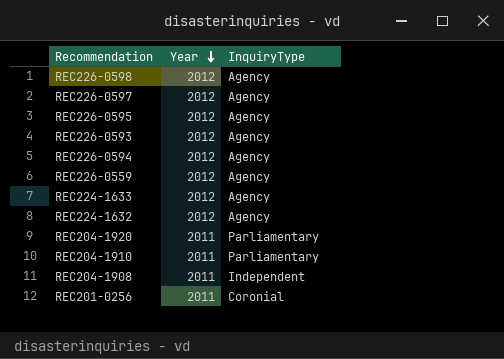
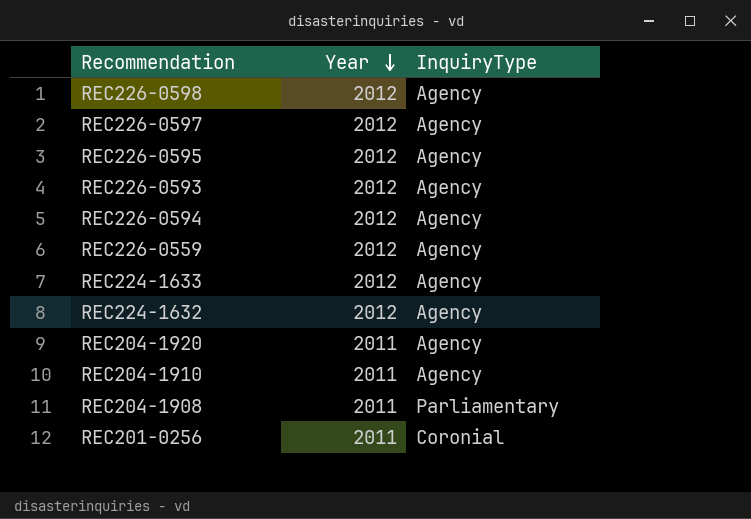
REC204-1920 | InquiryType: Parliamentary -> Agency
REC204-1910 | InquiryType: Parliamentary -> Agency
REC204-1908 | InquiryType: Independent -> Parliamentary

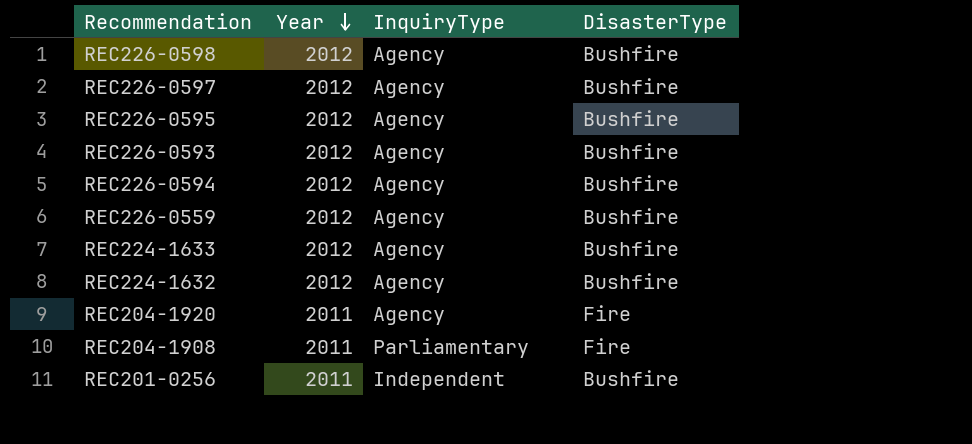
column DisasterType | position: none -> 4
row REC204-1910: 2011 | Agency -> none
REC201-0256 | InquiryType: Coronial -> Independent

